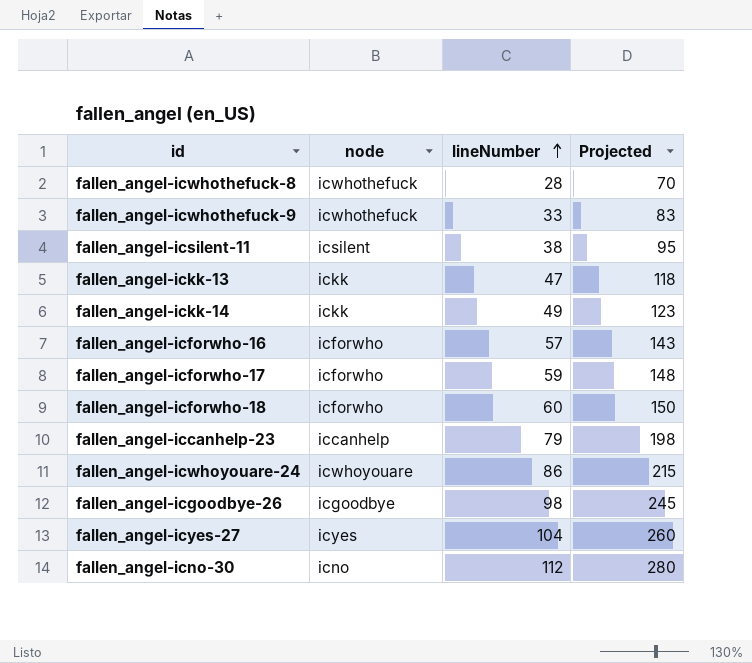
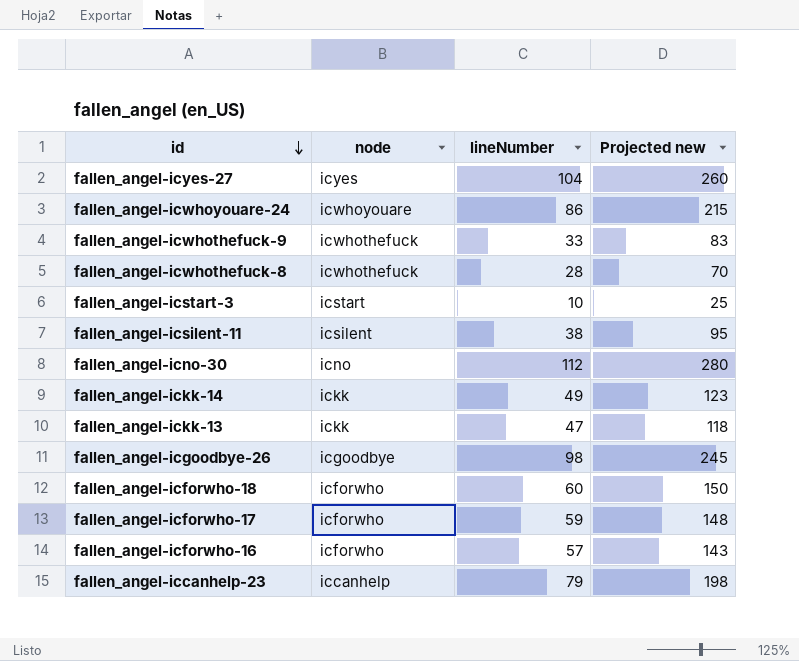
row order: lineNumber ascending -> id descending
column name: Projected -> Projected new
row fallen_angel-icstart-3: none -> icstart | 10 | 25

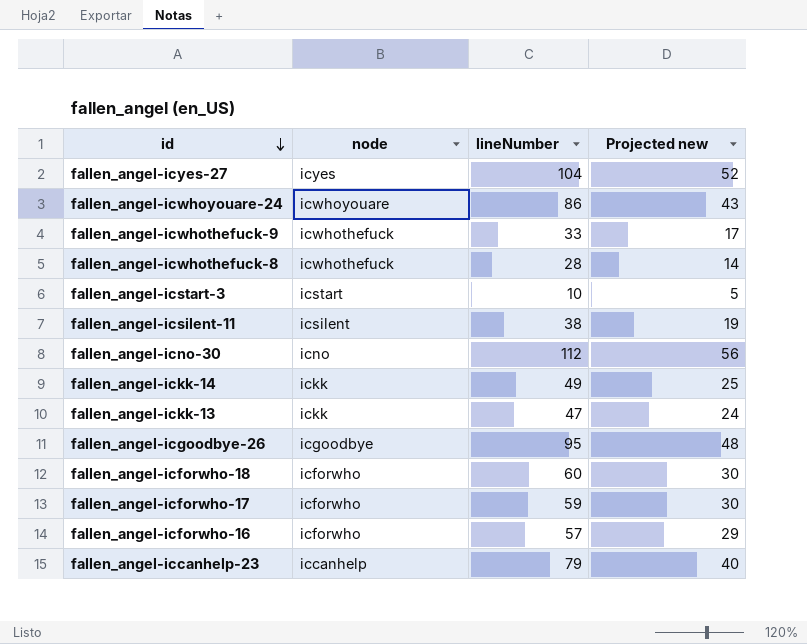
column Projected new | formula: [lineNumber] * 2.5 -> [lineNumber] * 0.5
fallen_angel-icgoodbye-26 | lineNumber: 98 -> 95

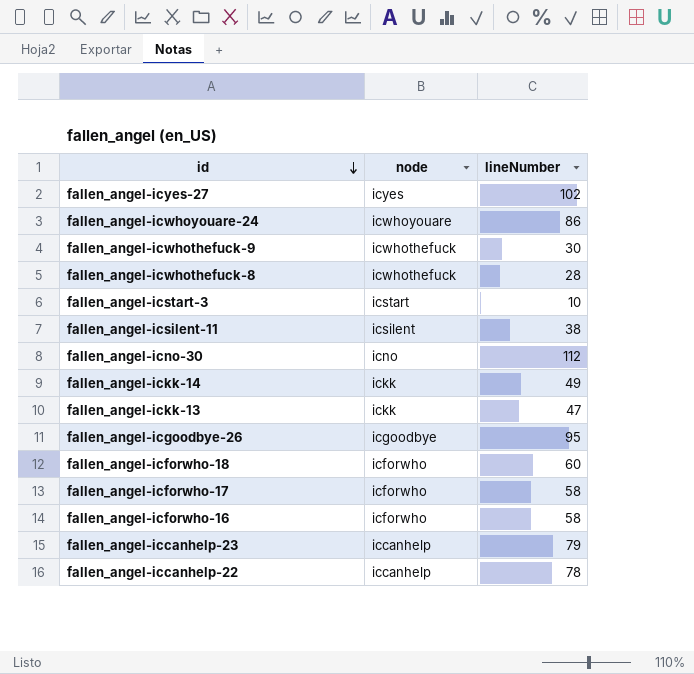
column Projected new | formula: [lineNumber] * 0.5 -> none
fallen_angel-icyes-27 | lineNumber: 104 -> 102
fallen_angel-icwhothefuck-9 | lineNumber: 33 -> 30
fallen_angel-icforwho-17 | lineNumber: 59 -> 58
fallen_angel-icforwho-16 | lineNumber: 57 -> 58
row fallen_angel-iccanhelp-22: none -> iccanhelp | 78

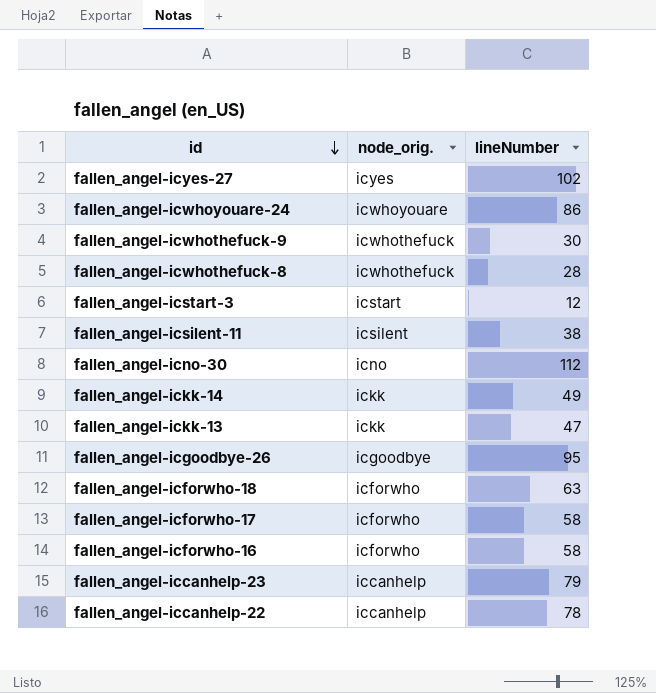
column name: node -> node_orig.
fallen_angel-icstart-3 | lineNumber: 10 -> 12
fallen_angel-icforwho-18 | lineNumber: 60 -> 63

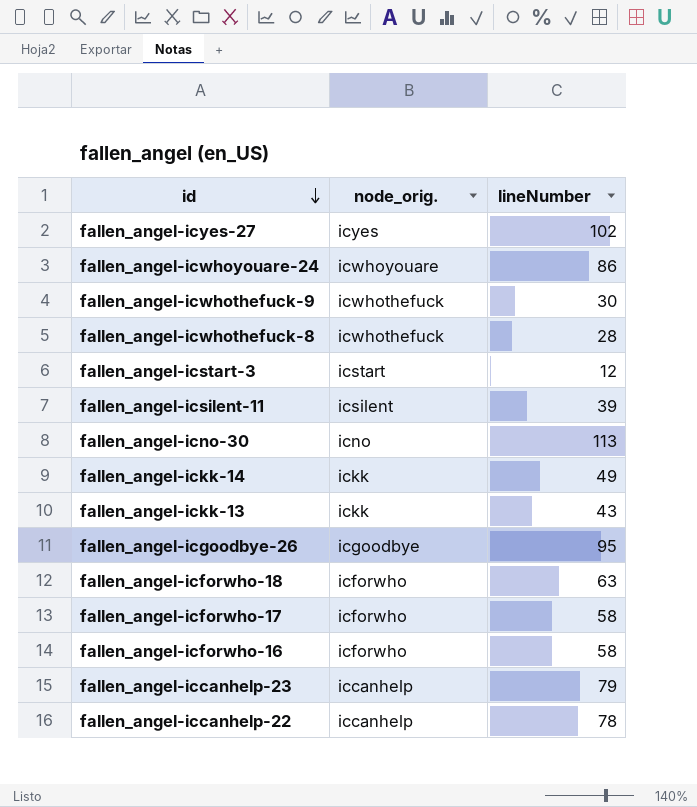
fallen_angel-icsilent-11 | lineNumber: 38 -> 39
fallen_angel-icno-30 | lineNumber: 112 -> 113
fallen_angel-ickk-13 | lineNumber: 47 -> 43

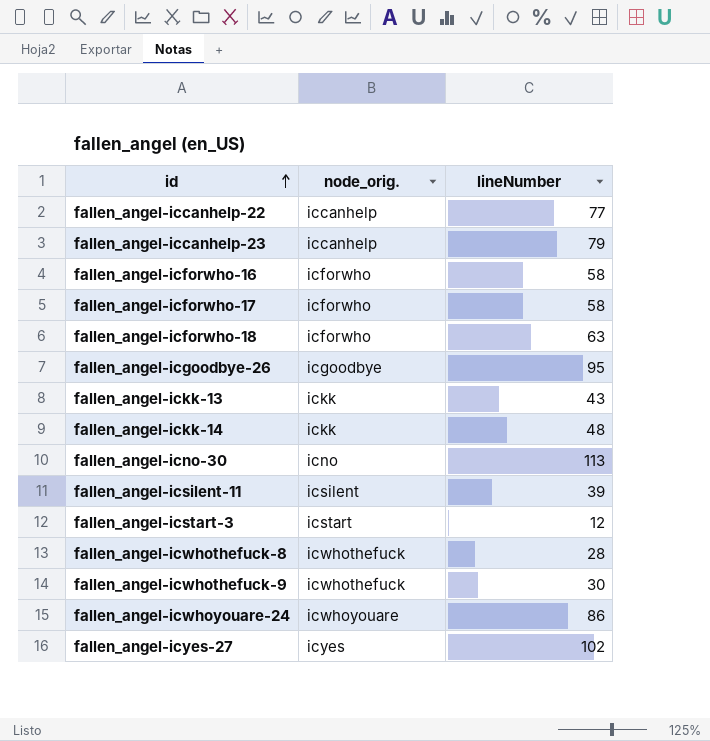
row order: id descending -> id ascending
fallen_angel-iccanhelp-22 | lineNumber: 78 -> 77
fallen_angel-ickk-14 | lineNumber: 49 -> 48

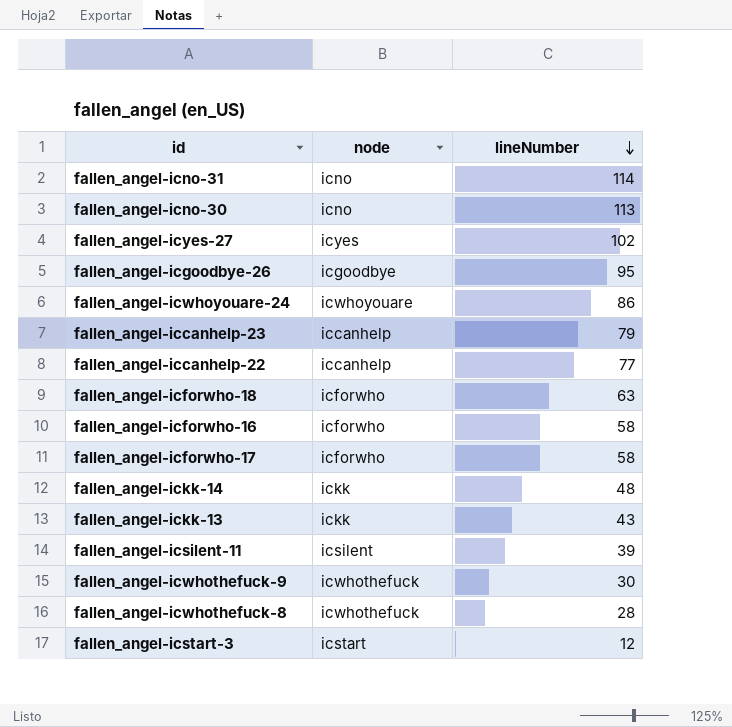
row order: id ascending -> lineNumber descending
column name: node_orig. -> node
row fallen_angel-icno-31: none -> icno | 114

